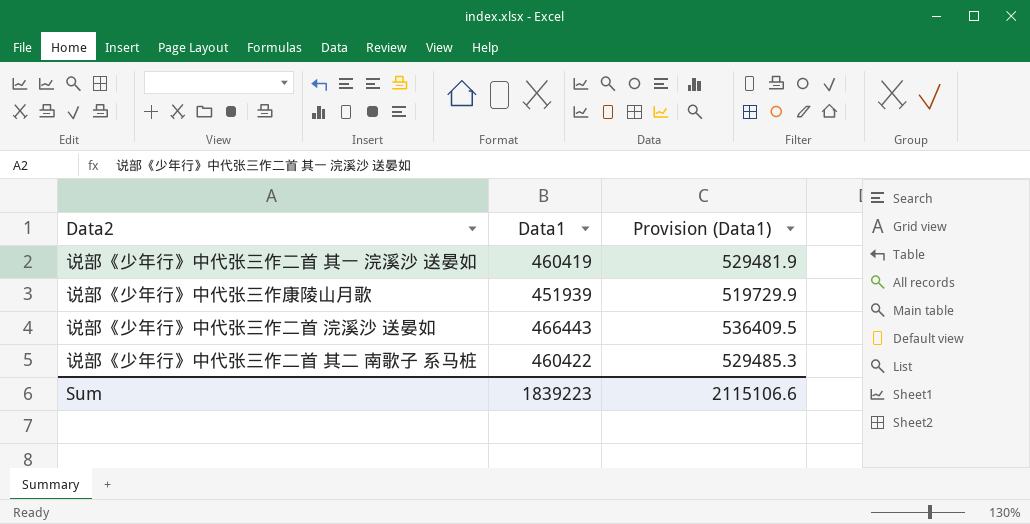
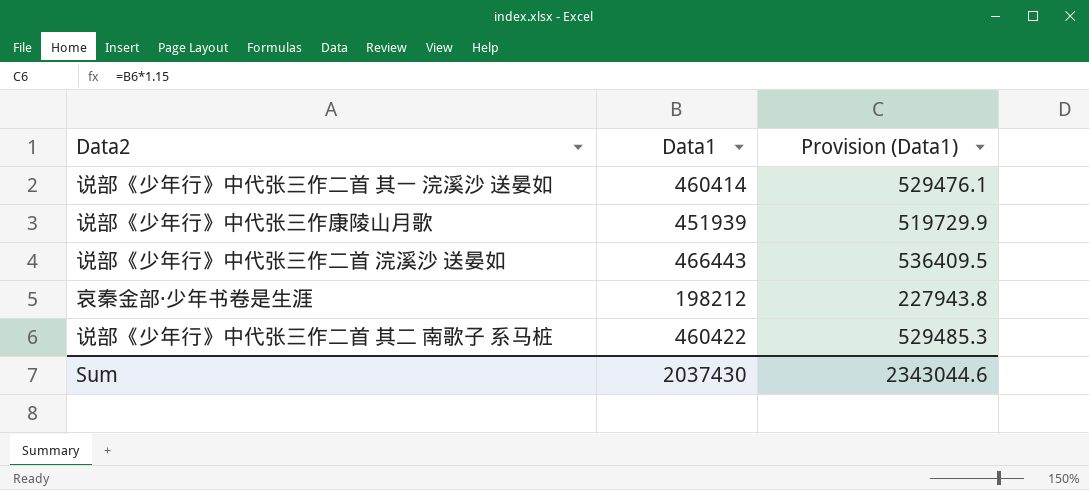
说部《少年行》中代张三作二首 其一 浣溪沙 送晏如 | Data1: 460419 -> 460414
说部《少年行》中代张三作二首 其一 浣溪沙 送晏如 | Provision (Data1): 529481.9 -> 529476.1
row 哀秦金部·少年书卷是生涯: none -> 198212 | 227943.8
Sum | Data1: 1839223 -> 2037430
Sum | Provision (Data1): 2115106.6 -> 2343044.6

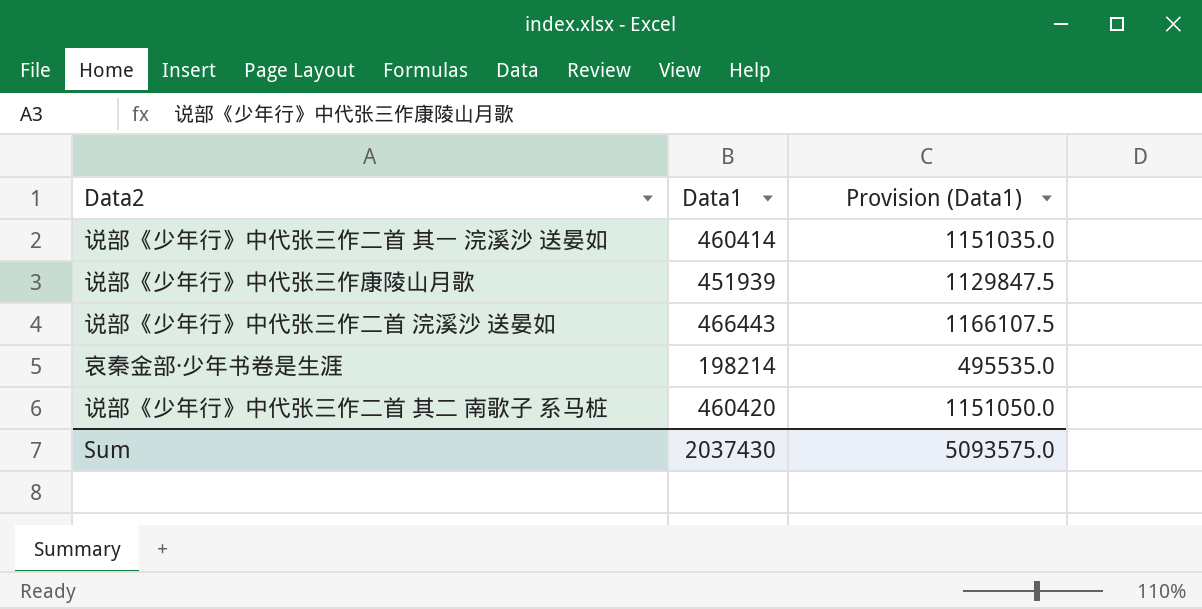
column Provision (Data1) | formula: [Data1] * 1.15 -> [Data1] * 2.5
哀秦金部·少年书卷是生涯 | Data1: 198212 -> 198214
说部《少年行》中代张三作二首 其二 南歌子 系马桩 | Data1: 460422 -> 460420
Sum | Provision (Data1): 2343044.6 -> 5093575.0

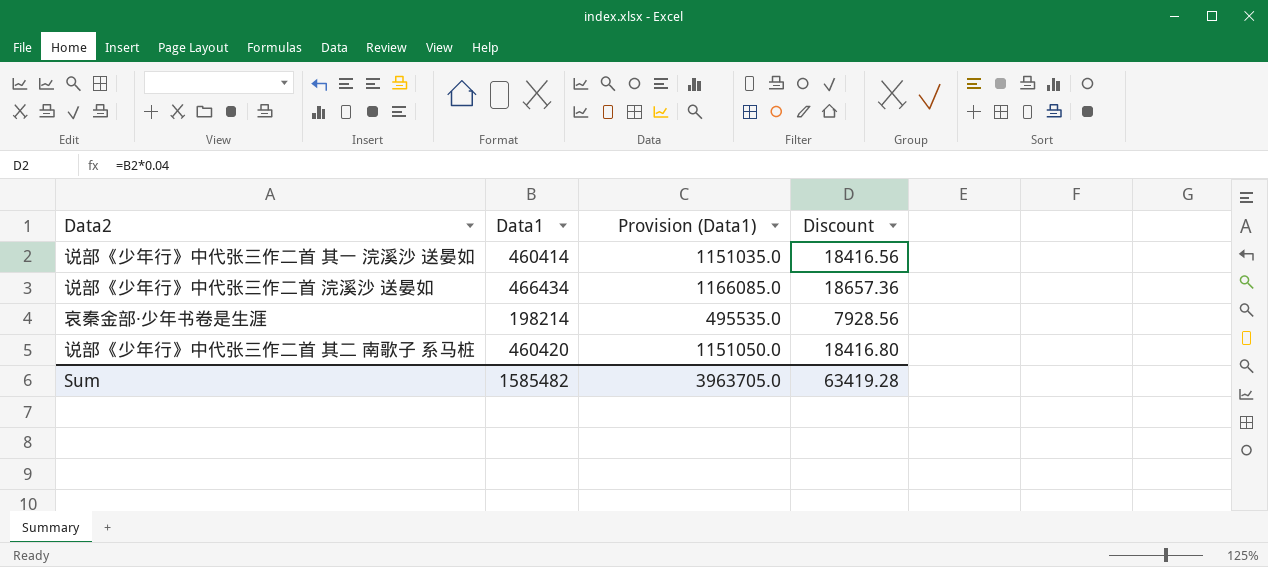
column Discount | formula: none -> [Data1] * 0.04
row 说部《少年行》中代张三作康陵山月歌: 451939 | 1129847.5 -> none
说部《少年行》中代张三作二首 浣溪沙 送晏如 | Data1: 466443 -> 466434
说部《少年行》中代张三作二首 浣溪沙 送晏如 | Provision (Data1): 1166107.5 -> 1166085.0
Sum | Data1: 2037430 -> 1585482
Sum | Provision (Data1): 5093575.0 -> 3963705.0

